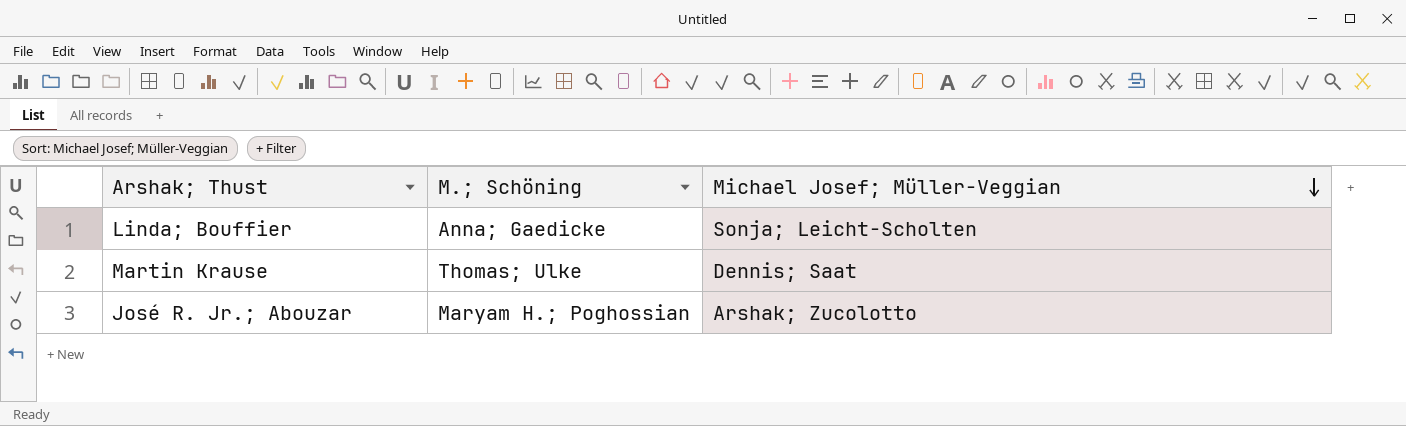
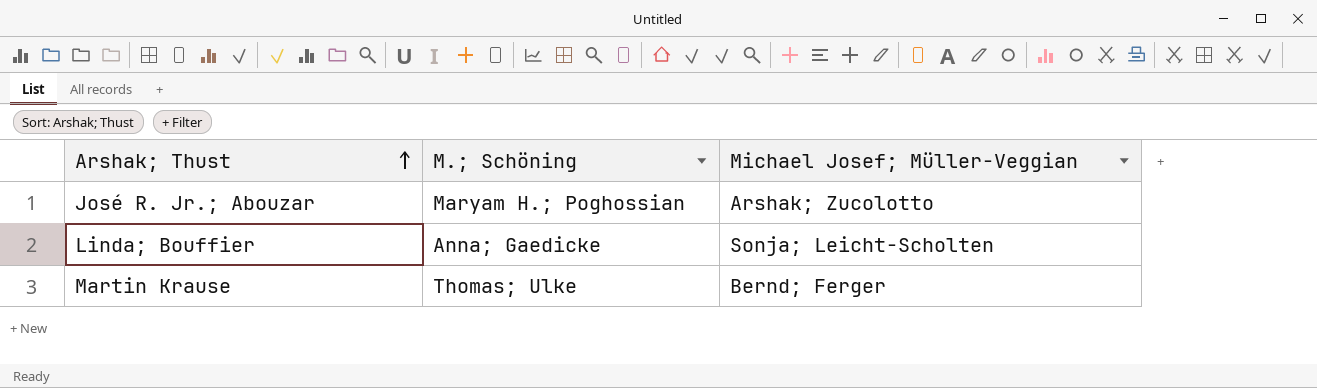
row order: Michael Josef; Müller-Veggian descending -> Arshak; Thust ascending
Martin Krause | Michael Josef; Müller-Veggian: Dennis; Saat -> Bernd; Ferger

